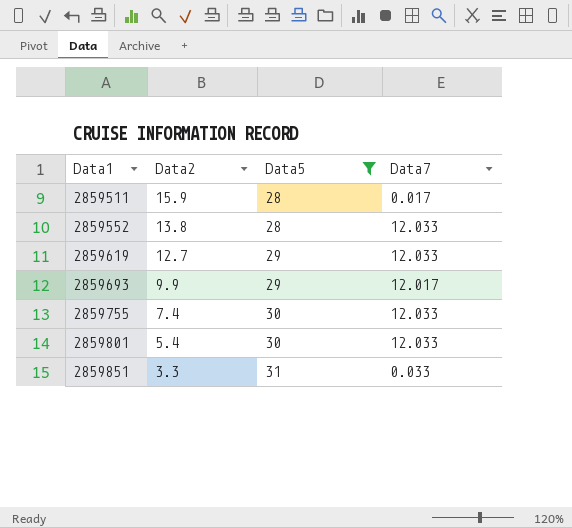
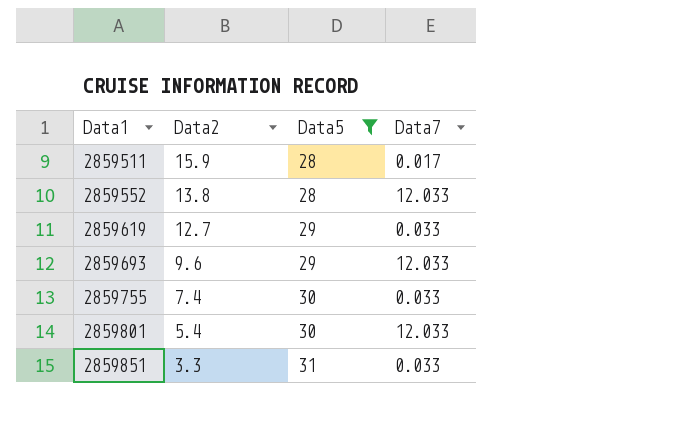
2859619 | Data7: 12.033 -> 0.033
2859693 | Data2: 9.9 -> 9.6
2859693 | Data7: 12.017 -> 12.033
2859755 | Data7: 12.033 -> 0.033

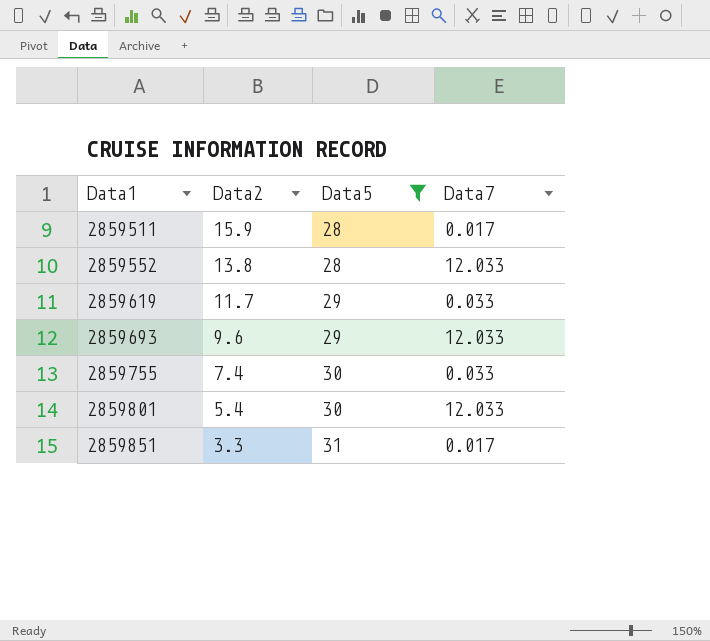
2859619 | Data2: 12.7 -> 11.7
2859851 | Data7: 0.033 -> 0.017

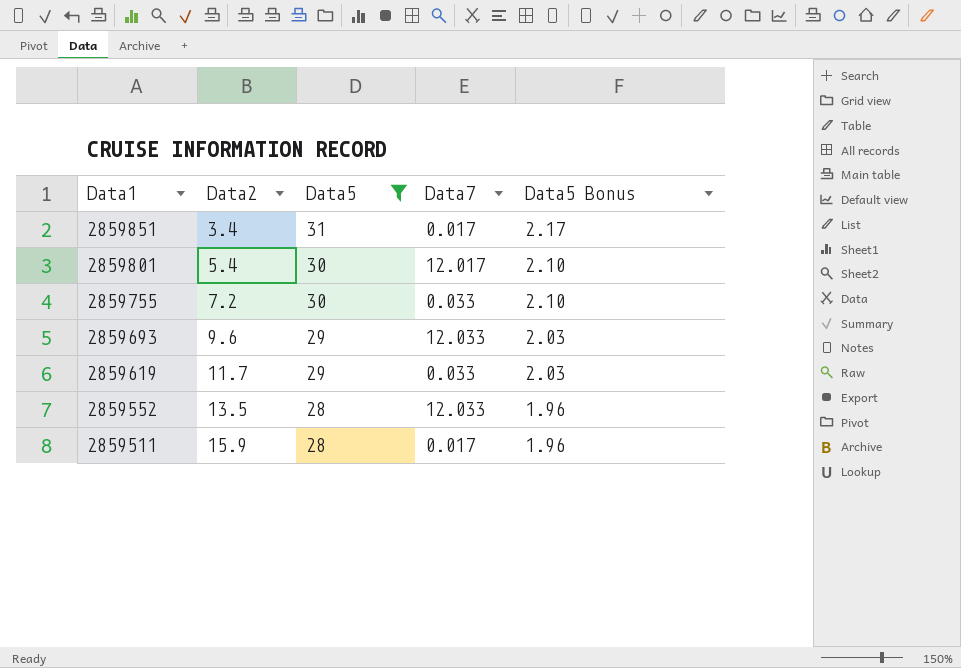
row order: Data1 ascending -> Data1 descending
column Data5 Bonus | formula: none -> [Data5] * 0.07
2859851 | Data2: 3.3 -> 3.4
2859801 | Data7: 12.033 -> 12.017
2859755 | Data2: 7.4 -> 7.2
2859552 | Data2: 13.8 -> 13.5

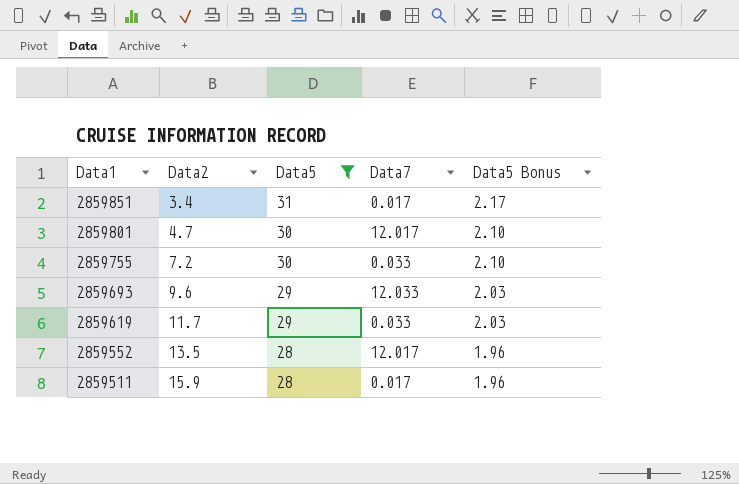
2859801 | Data2: 5.4 -> 4.7
2859552 | Data7: 12.033 -> 12.017

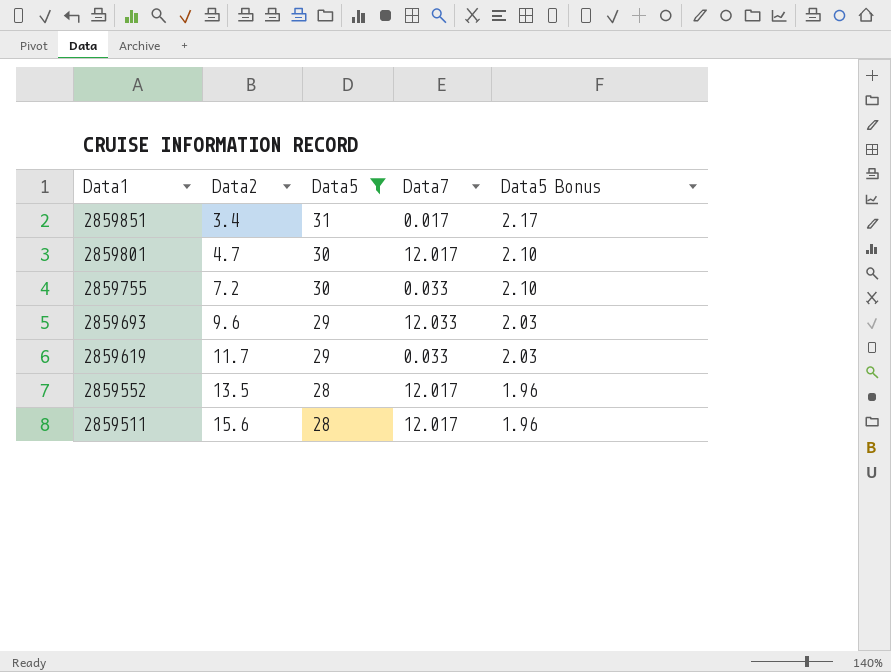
2859511 | Data2: 15.9 -> 15.6
2859511 | Data7: 0.017 -> 12.017

